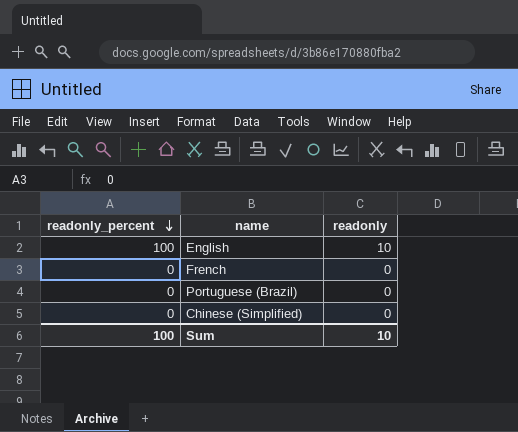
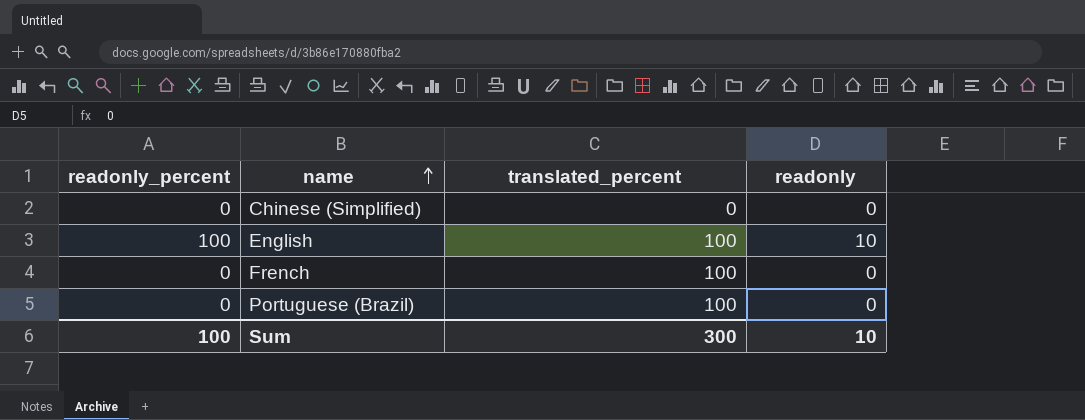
row order: readonly_percent descending -> name ascending
column translated_percent | position: none -> 3

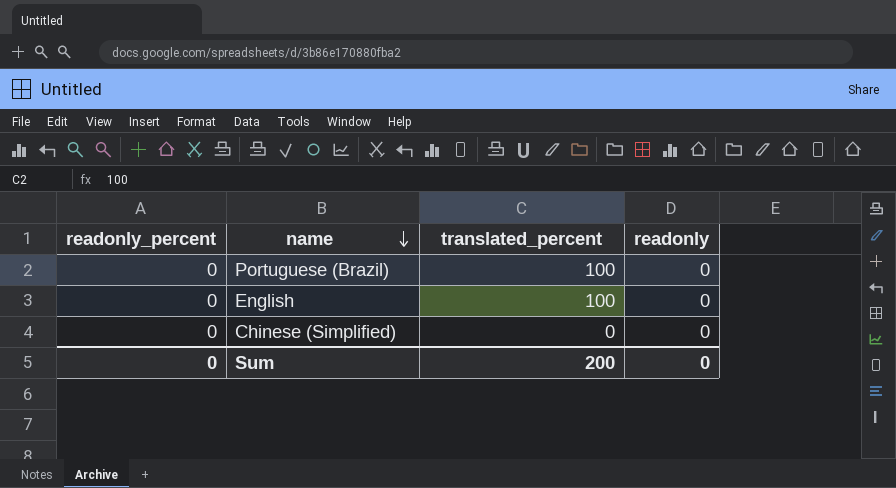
row order: name ascending -> name descending
row French: 0 | 100 | 0 -> none
English | readonly_percent: 100 -> 0
English | readonly: 10 -> 0
Sum | readonly_percent: 100 -> 0
Sum | translated_percent: 300 -> 200
Sum | readonly: 10 -> 0

